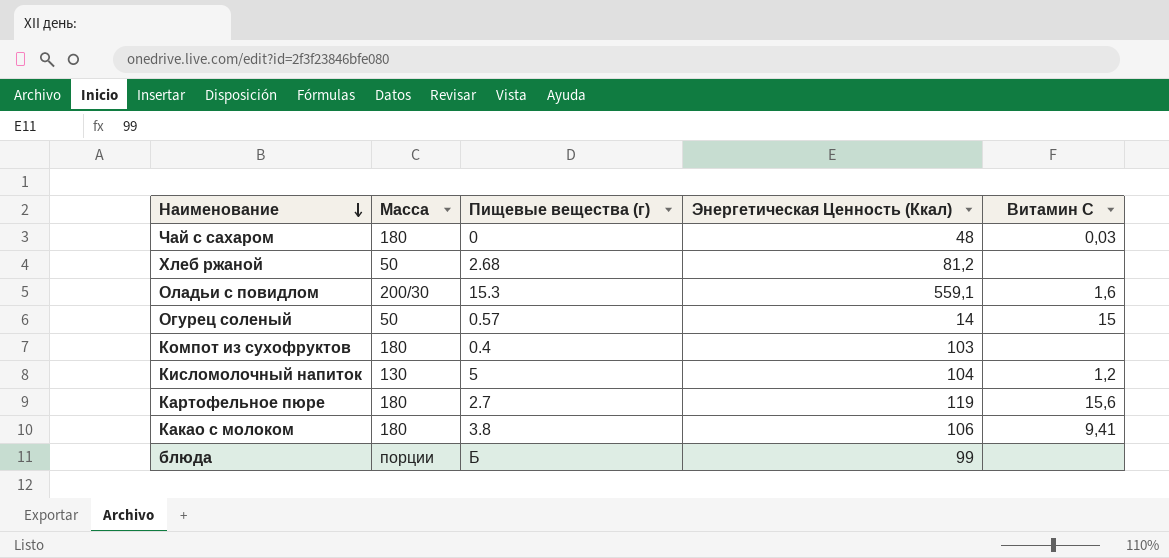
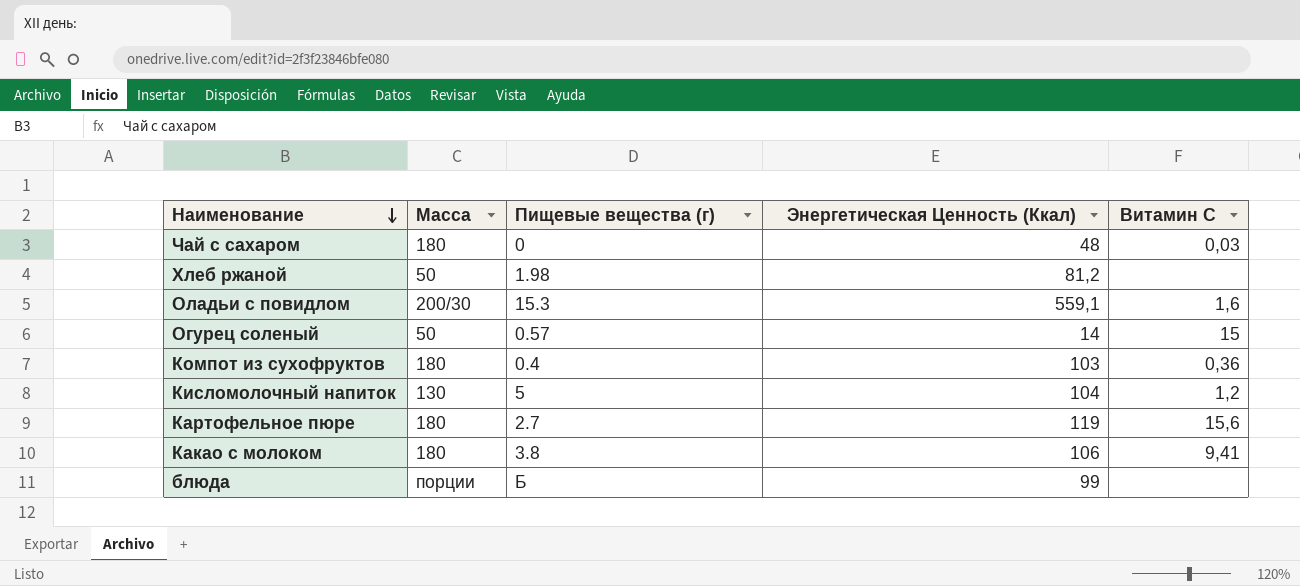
Хлеб ржаной | Пищевые вещества (г): 2.68 -> 1.98
Компот из сухофруктов | Витамин С: none -> 0,36

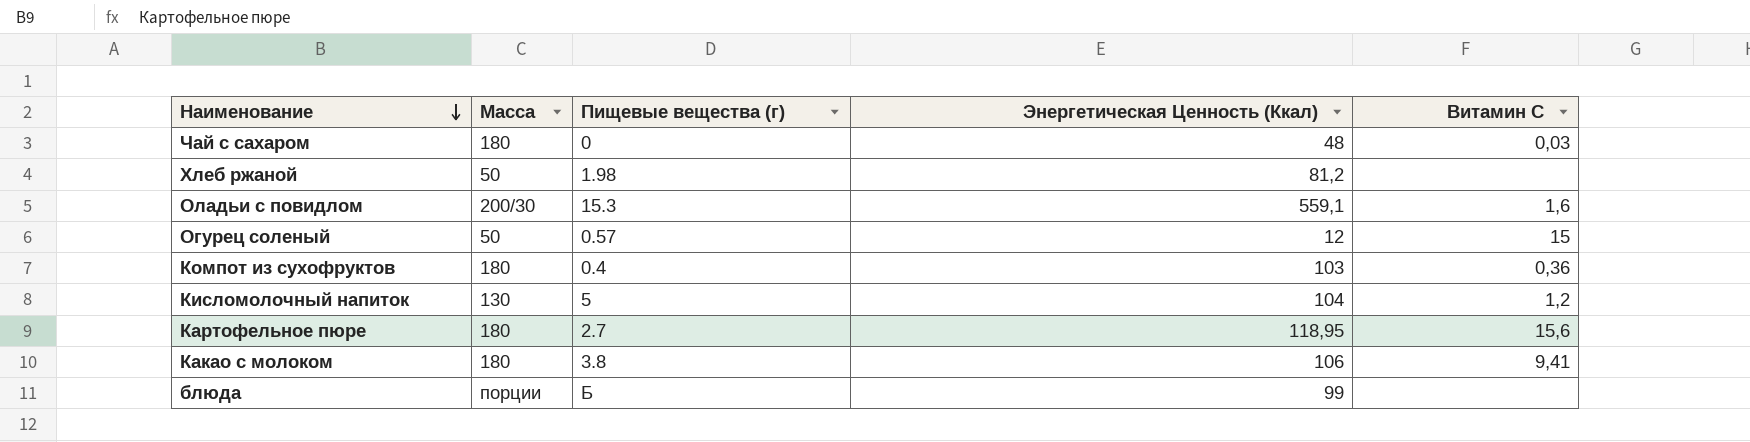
Огурец соленый | Энергетическая Ценность (Ккал): 14 -> 12
Картофельное пюре | Энергетическая Ценность (Ккал): 119 -> 118,95

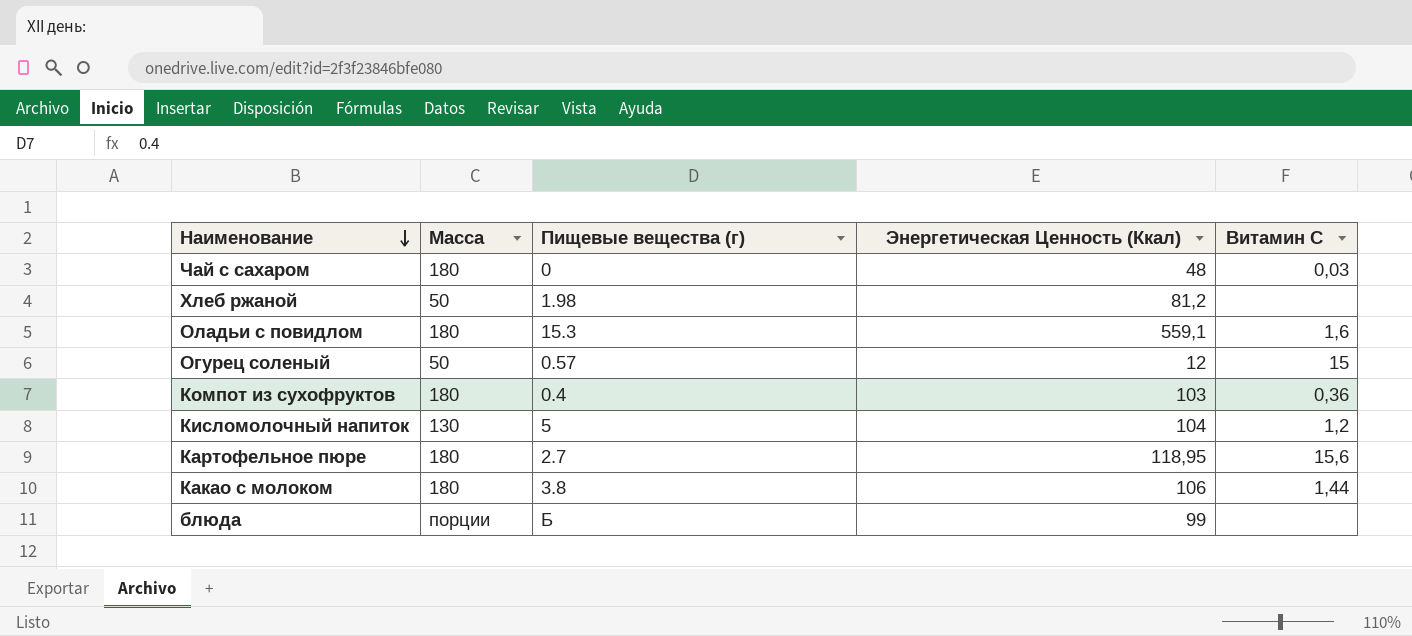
Оладьи с повидлом | Масса: 200/30 -> 180
Какао с молоком | Витамин С: 9,41 -> 1,44

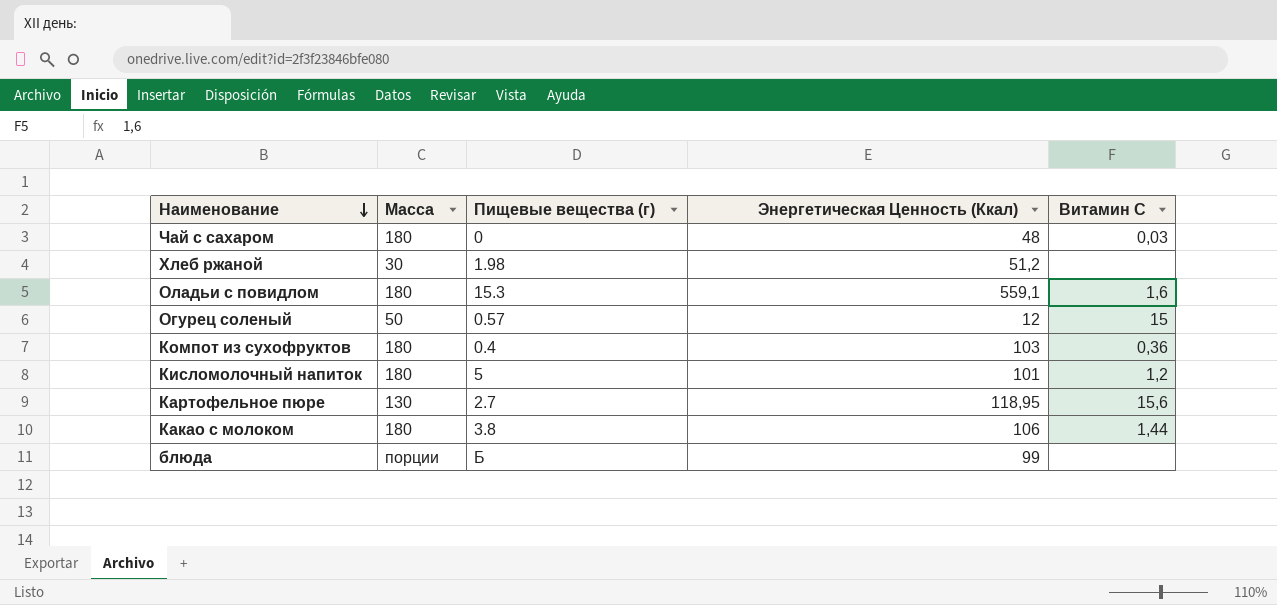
Хлеб ржаной | Масса: 50 -> 30
Хлеб ржаной | Энергетическая Ценность (Ккал): 81,2 -> 51,2
Кисломолочный напиток | Масса: 130 -> 180
Кисломолочный напиток | Энергетическая Ценность (Ккал): 104 -> 101
Картофельное пюре | Масса: 180 -> 130

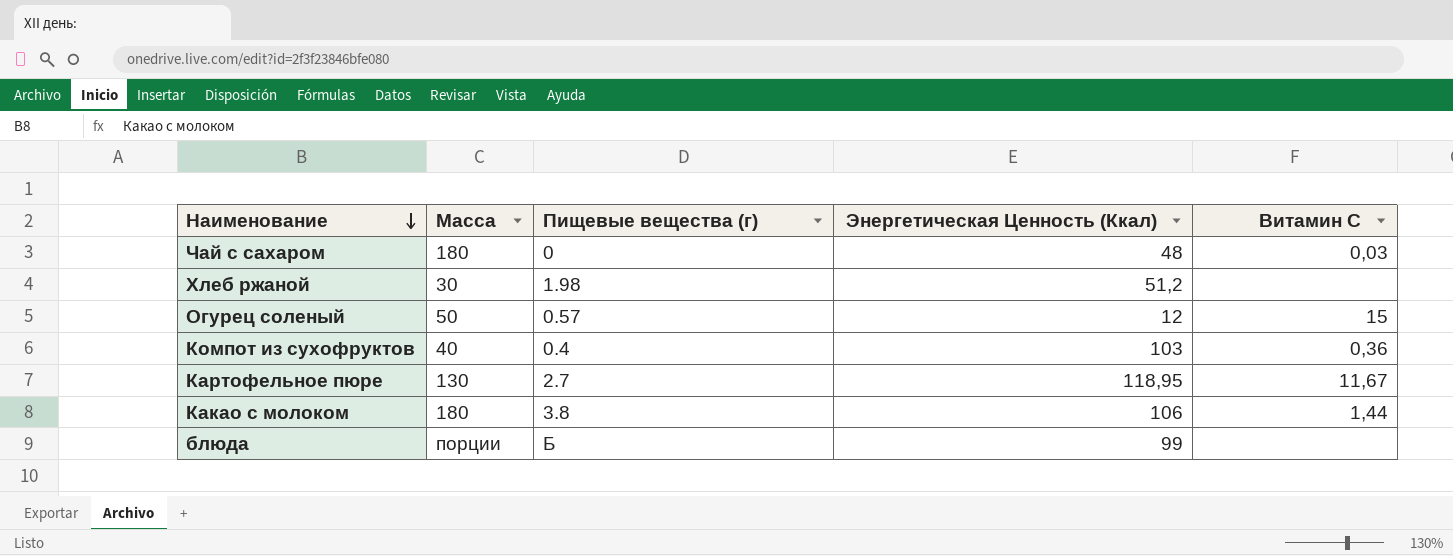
row Оладьи с повидлом: 180 | 15.3 | 559,1 | 1,6 -> none
row Кисломолочный напиток: 180 | 5 | 101 | 1,2 -> none
Компот из сухофруктов | Масса: 180 -> 40
Картофельное пюре | Витамин С: 15,6 -> 11,67

